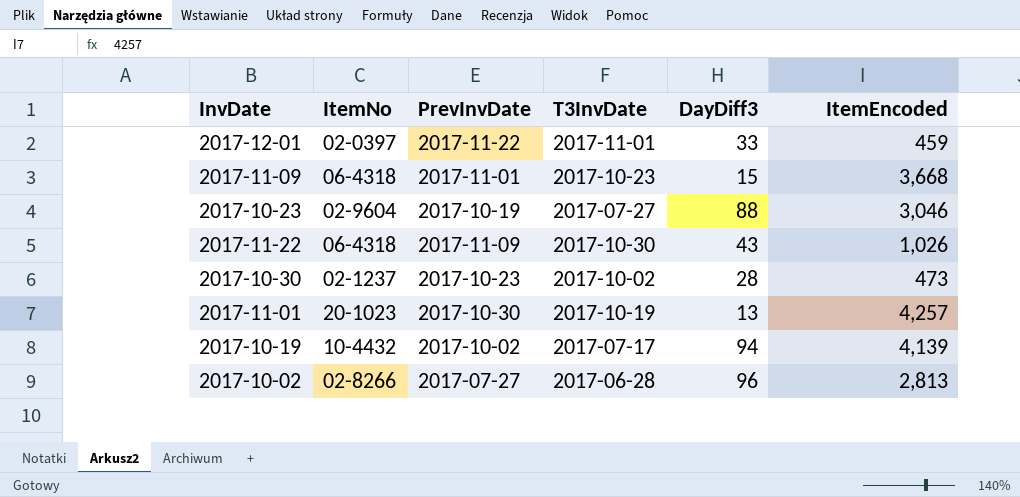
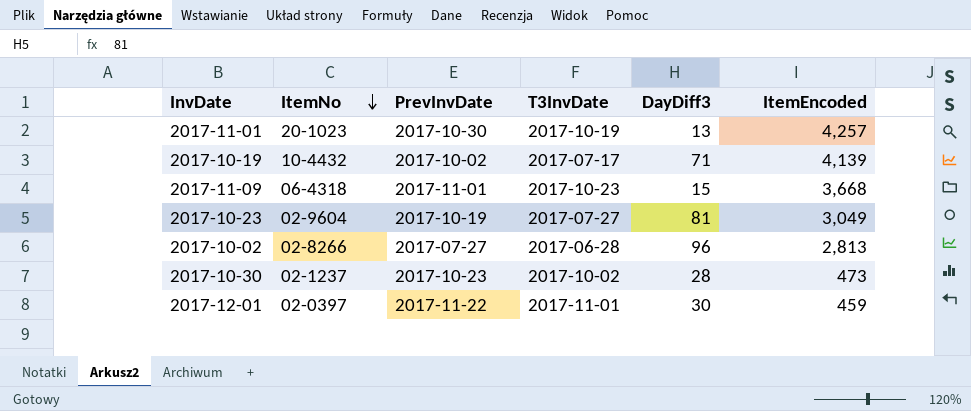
row order: none -> ItemNo descending
row 2017-11-22: 06-4318 | 2017-11-09 | 2017-10-30 | 43 | 1,026 -> none
2017-10-19 | DayDiff3: 94 -> 71
2017-10-23 | DayDiff3: 88 -> 81
2017-10-23 | ItemEncoded: 3,046 -> 3,049
2017-12-01 | DayDiff3: 33 -> 30

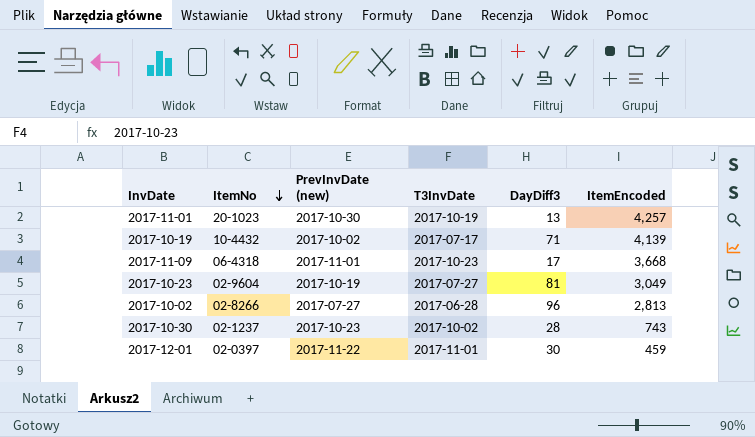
column name: PrevInvDate -> PrevInvDate (new)
2017-11-09 | DayDiff3: 15 -> 17
2017-10-30 | ItemEncoded: 473 -> 743

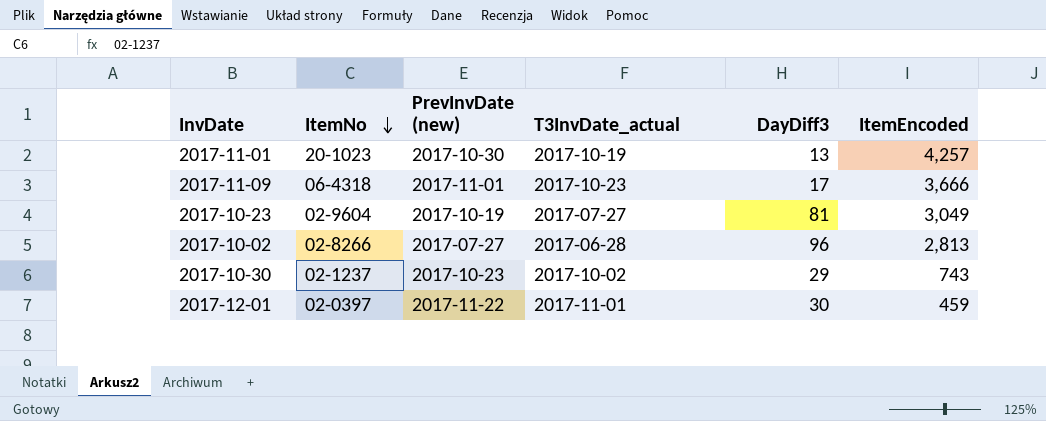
column name: T3InvDate -> T3InvDate_actual
row 2017-10-19: 10-4432 | 2017-10-02 | 2017-07-17 | 71 | 4,139 -> none
2017-11-09 | ItemEncoded: 3,668 -> 3,666
2017-10-30 | DayDiff3: 28 -> 29

